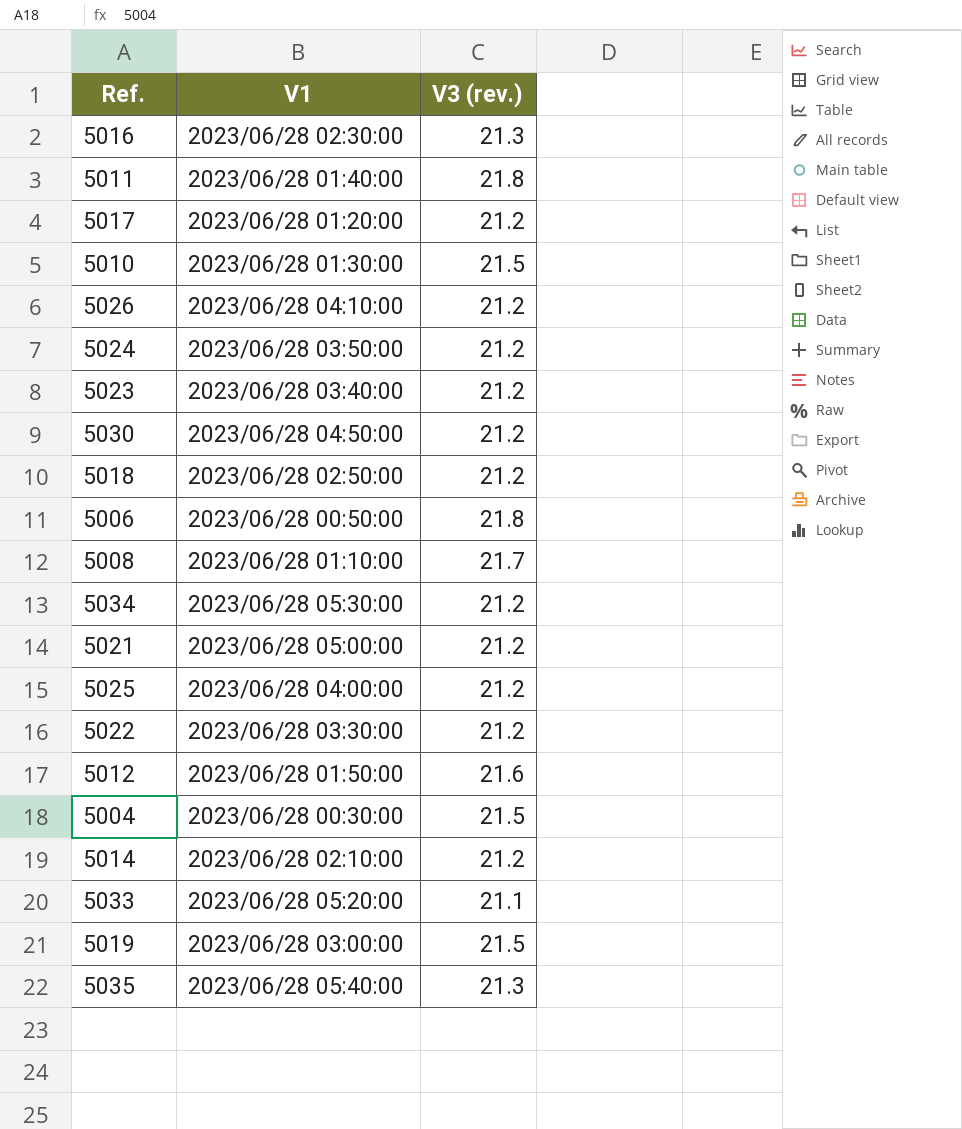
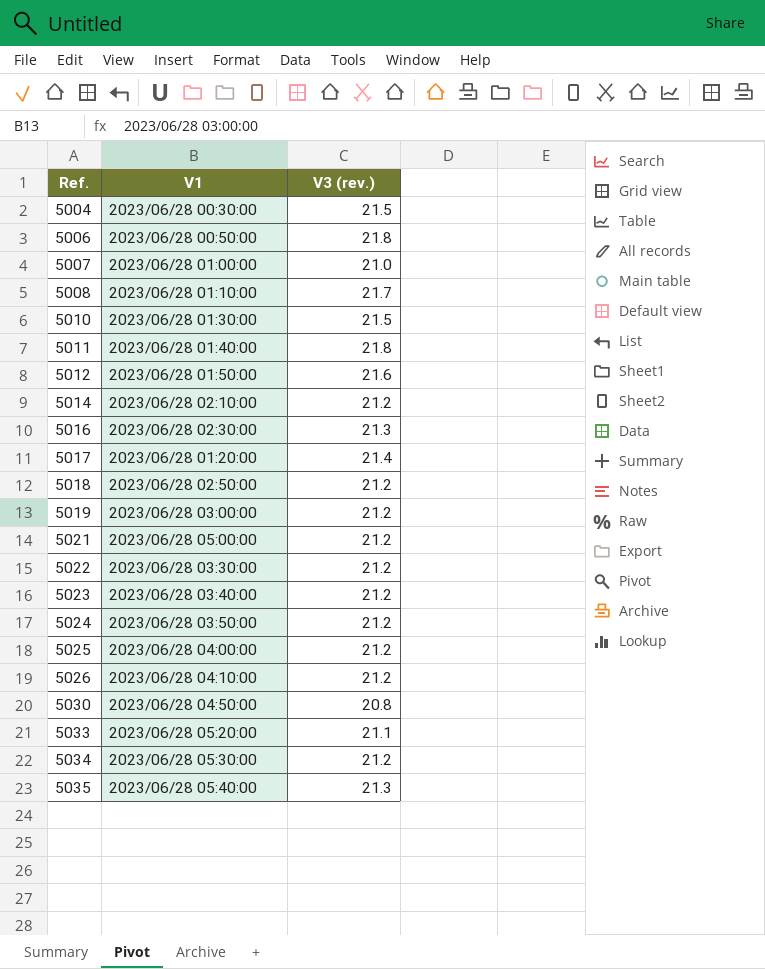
row order: none -> Ref. ascending
row 5007: none -> 2023/06/28 01:00:00 | 21.0
5017 | V3 (rev.): 21.2 -> 21.4
5019 | V3 (rev.): 21.5 -> 21.2
5030 | V3 (rev.): 21.2 -> 20.8

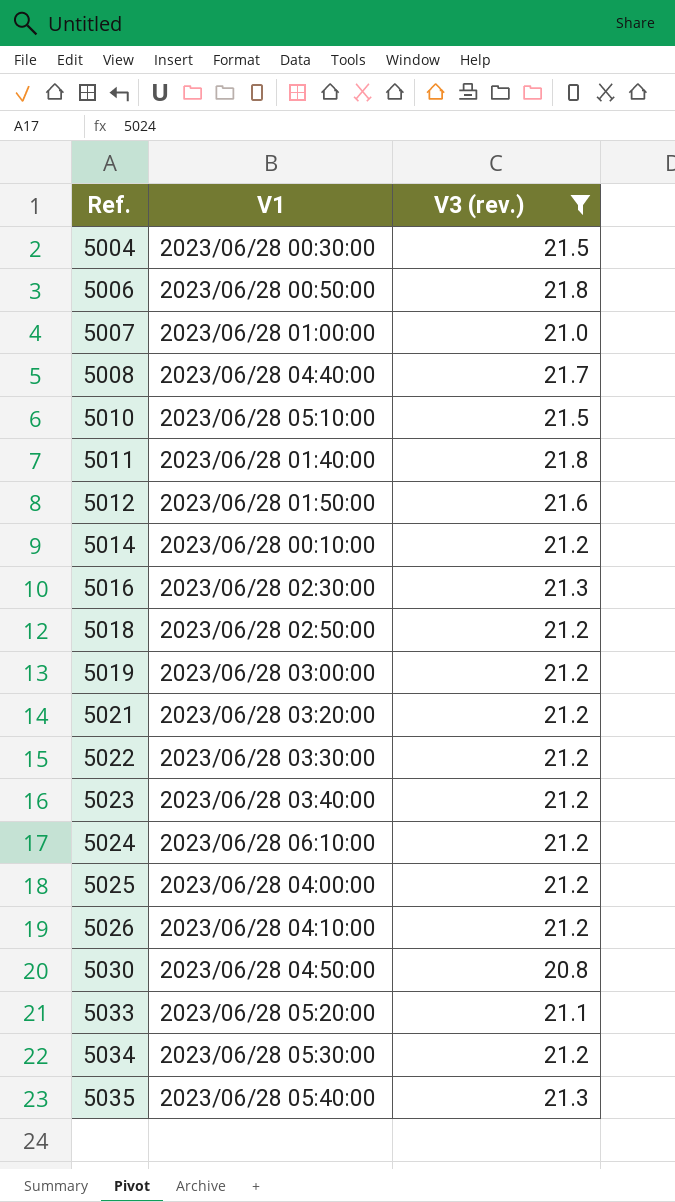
filter: none -> V3 (rev.) != 21.4
5008 | V1: 2023/06/28 01:10:00 -> 2023/06/28 04:40:00
5010 | V1: 2023/06/28 01:30:00 -> 2023/06/28 05:10:00
5014 | V1: 2023/06/28 02:10:00 -> 2023/06/28 00:10:00
5021 | V1: 2023/06/28 05:00:00 -> 2023/06/28 03:20:00
5024 | V1: 2023/06/28 03:50:00 -> 2023/06/28 06:10:00

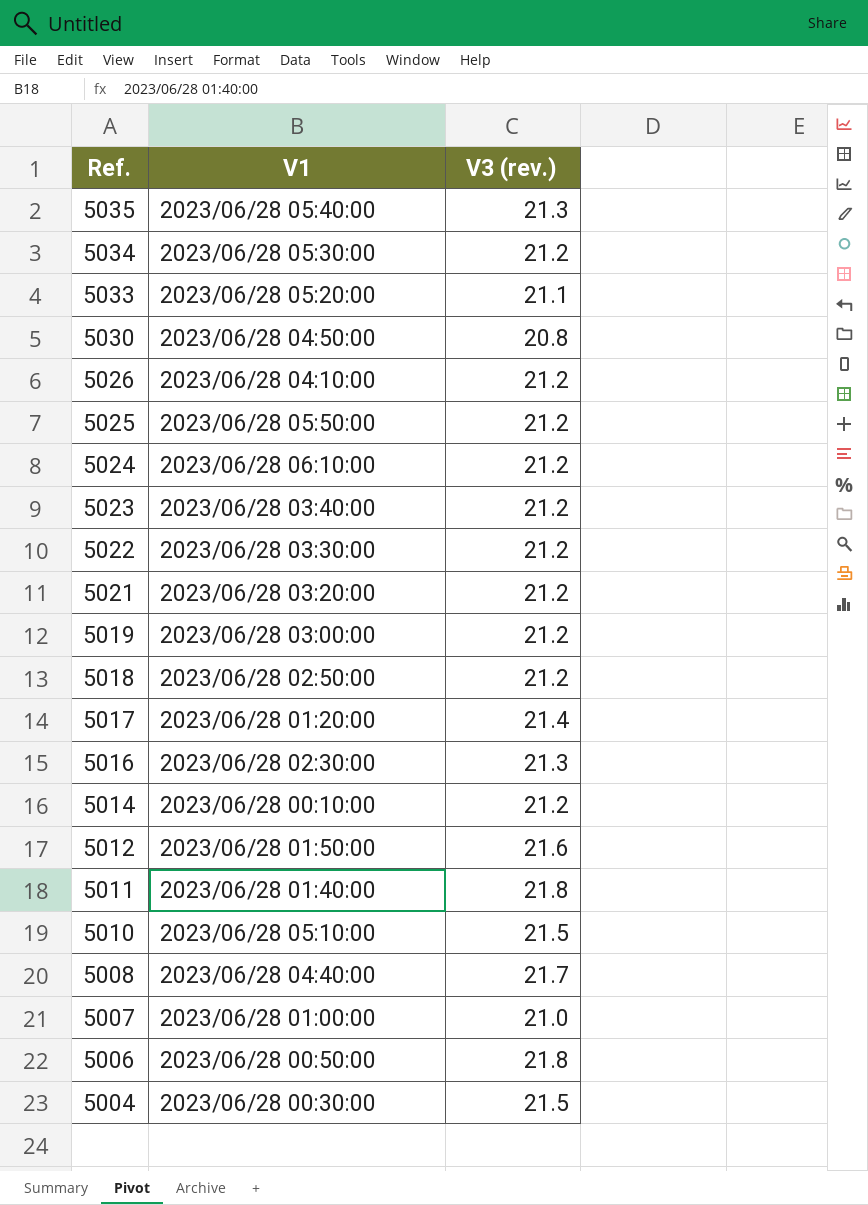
filter: V3 (rev.) != 21.4 -> none
row order: Ref. ascending -> Ref. descending
5025 | V1: 2023/06/28 04:00:00 -> 2023/06/28 05:50:00

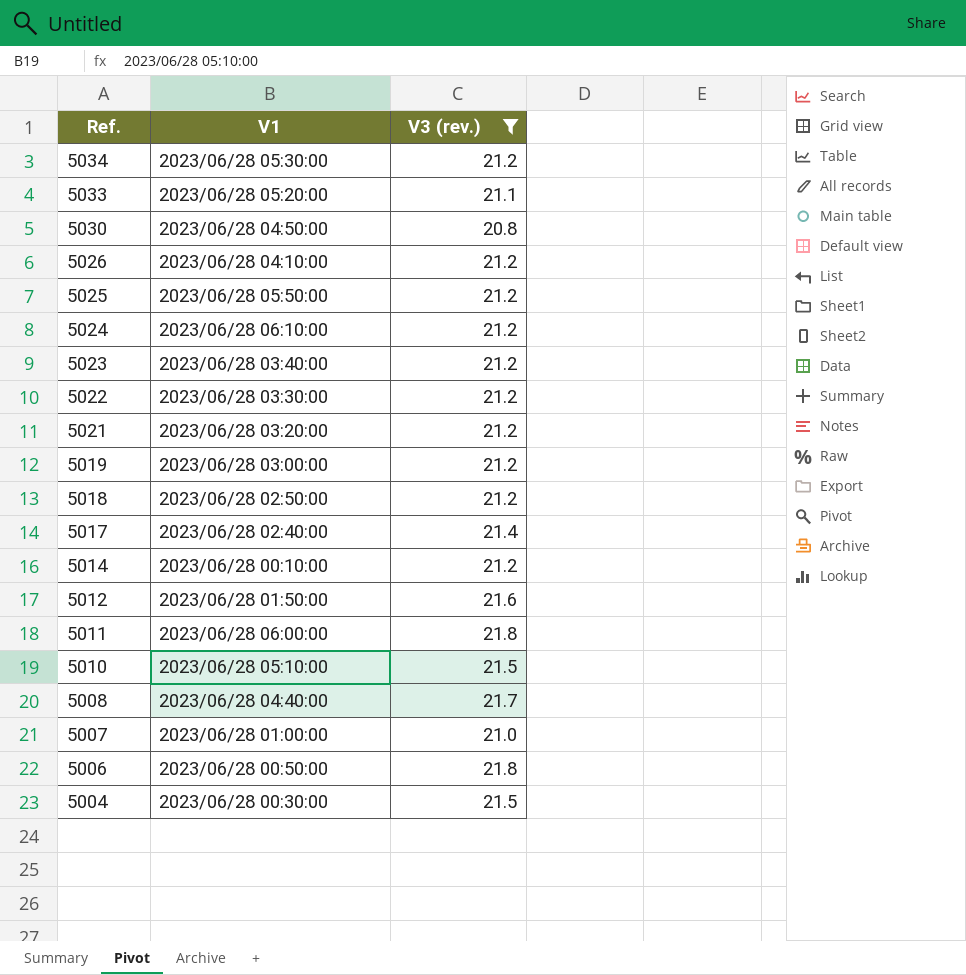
filter: none -> V3 (rev.) != 21.3
5017 | V1: 2023/06/28 01:20:00 -> 2023/06/28 02:40:00
5011 | V1: 2023/06/28 01:40:00 -> 2023/06/28 06:00:00

